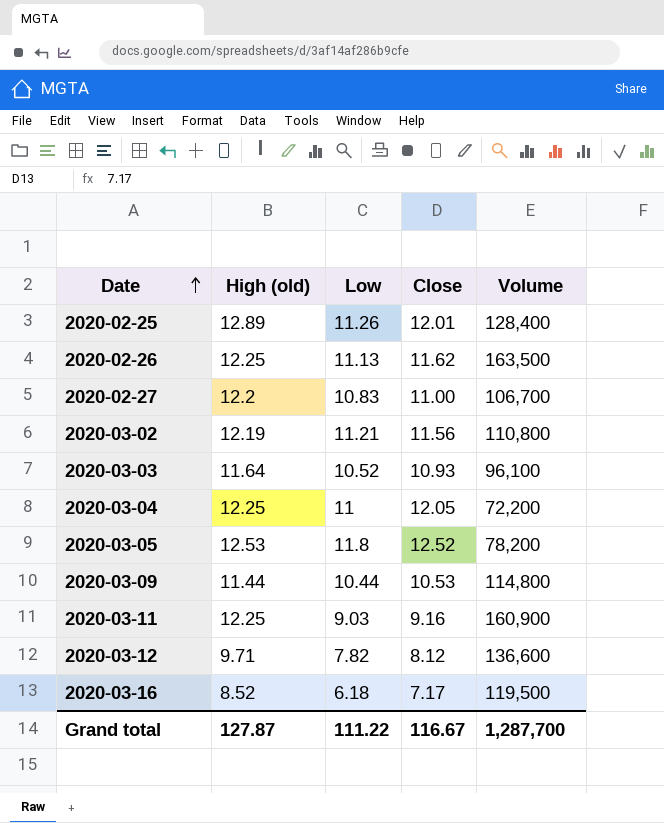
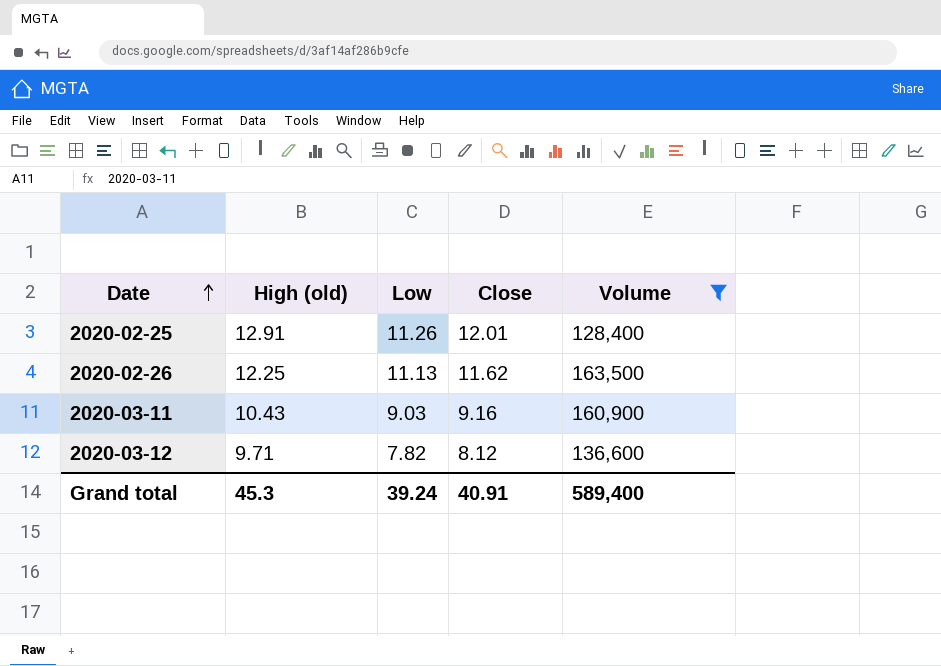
filter: none -> Volume >= 128,400
2020-02-25 | High (old): 12.89 -> 12.91
2020-03-11 | High (old): 12.25 -> 10.43
Grand total | High (old): 127.87 -> 45.3
Grand total | Low: 111.22 -> 39.24
Grand total | Close: 116.67 -> 40.91
Grand total | Volume: 1,287,700 -> 589,400

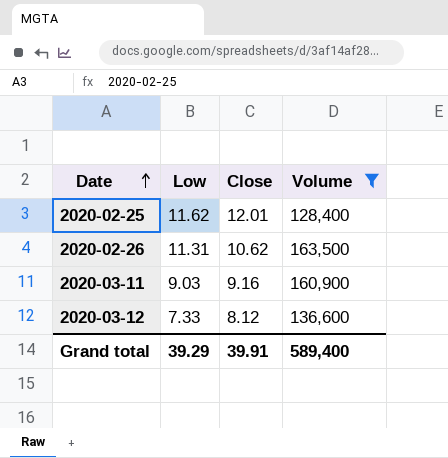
column High (old) | position: 2 -> none
2020-02-25 | Low: 11.26 -> 11.62
2020-02-26 | Low: 11.13 -> 11.31
2020-02-26 | Close: 11.62 -> 10.62
2020-03-12 | Low: 7.82 -> 7.33
Grand total | Low: 39.24 -> 39.29
Grand total | Close: 40.91 -> 39.91

